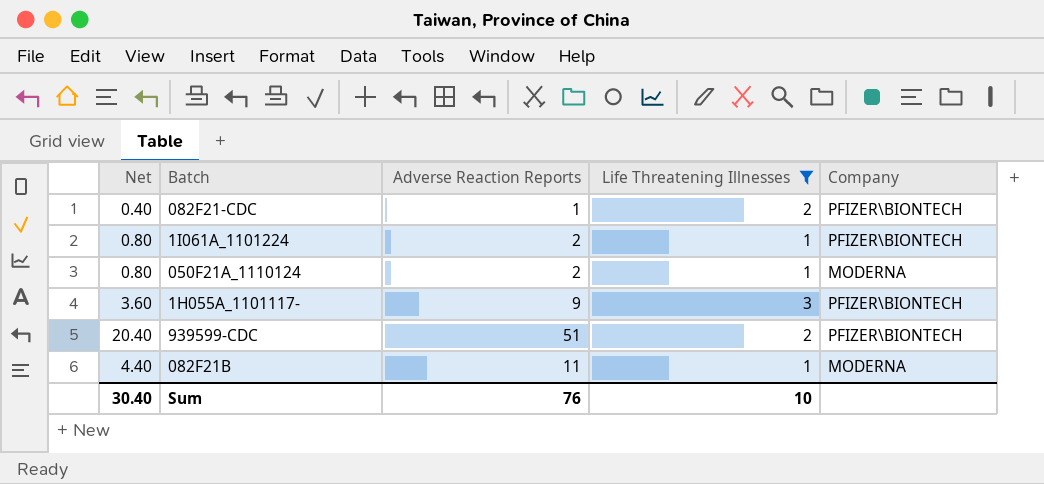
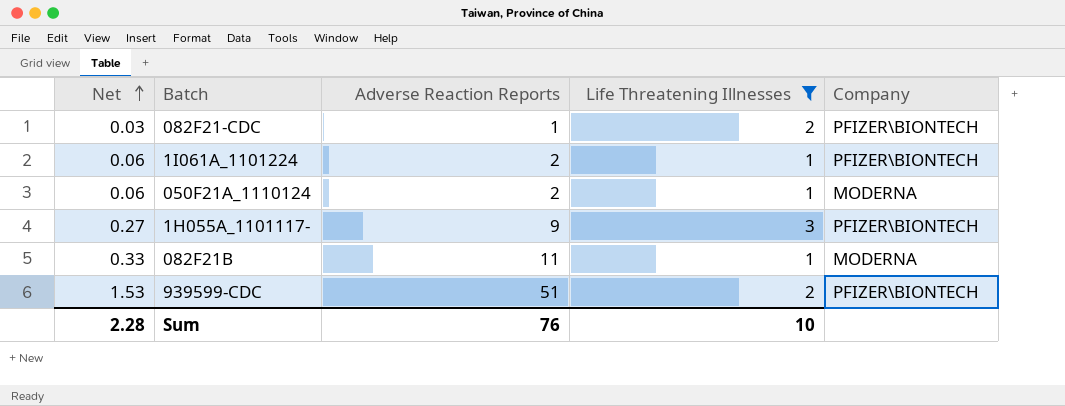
row order: none -> Net ascending
column Net | formula: [Adverse Reaction Reports] * 0.4 -> [Adverse Reaction Reports] * 0.03
Sum | Net: 30.40 -> 2.28

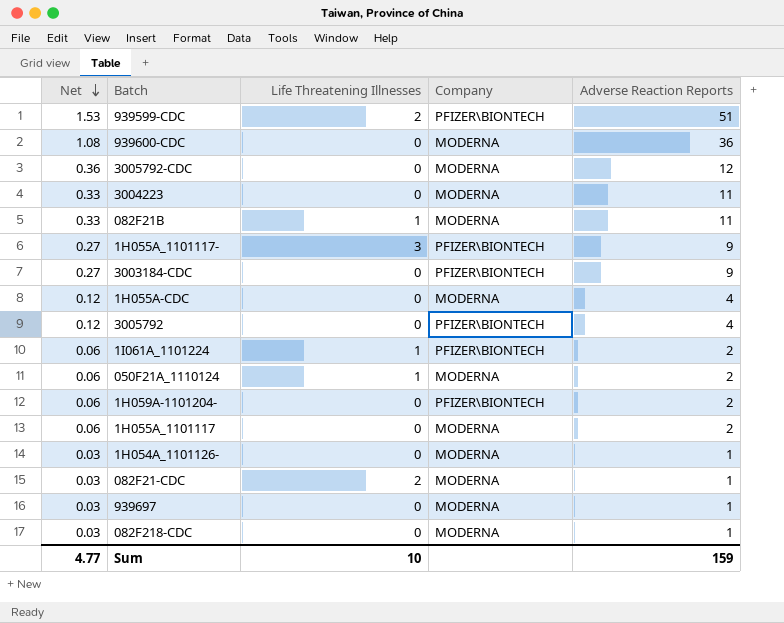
filter: Life Threatening Illnesses != 0 -> none
row order: Net ascending -> Net descending
column Adverse Reaction Reports | position: 3 -> 5
082F21-CDC | Company: PFIZER\BIONTECH -> MODERNA
Sum | Net: 2.28 -> 4.77
Sum | Adverse Reaction Reports: 76 -> 159

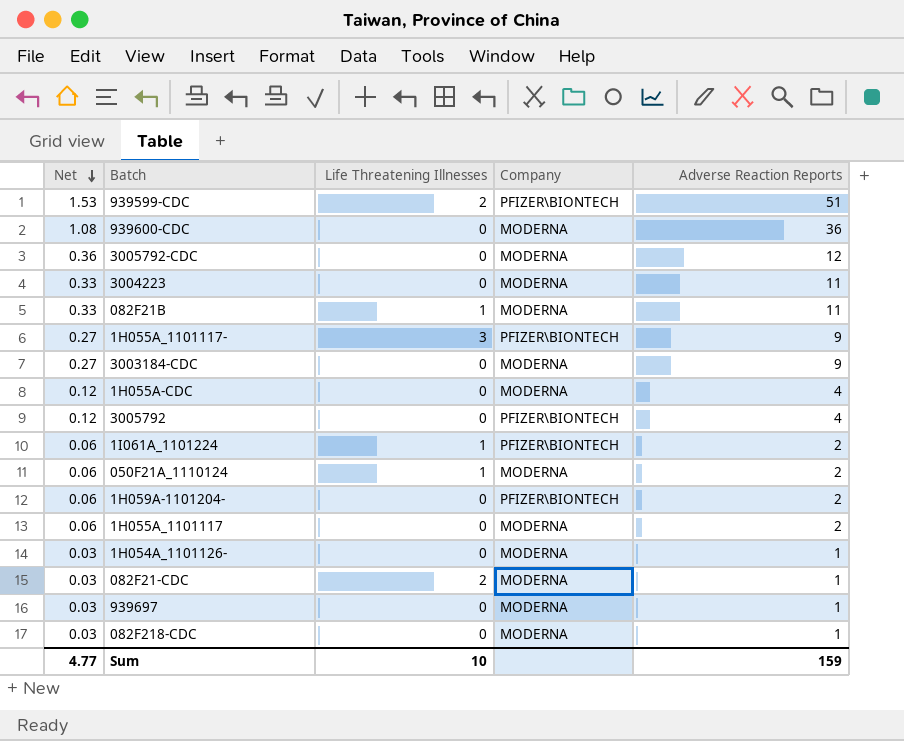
3003184-CDC | Company: PFIZER\BIONTECH -> MODERNA

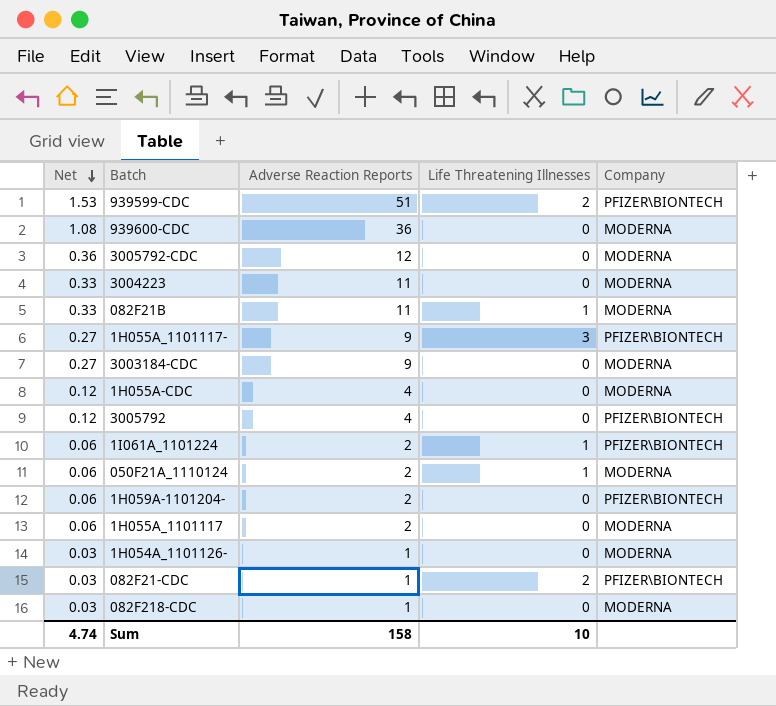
column Adverse Reaction Reports | position: 5 -> 3
row 939697: 0.03 | 0 | MODERNA | 1 -> none
082F21-CDC | Company: MODERNA -> PFIZER\BIONTECH
Sum | Net: 4.77 -> 4.74
Sum | Adverse Reaction Reports: 159 -> 158

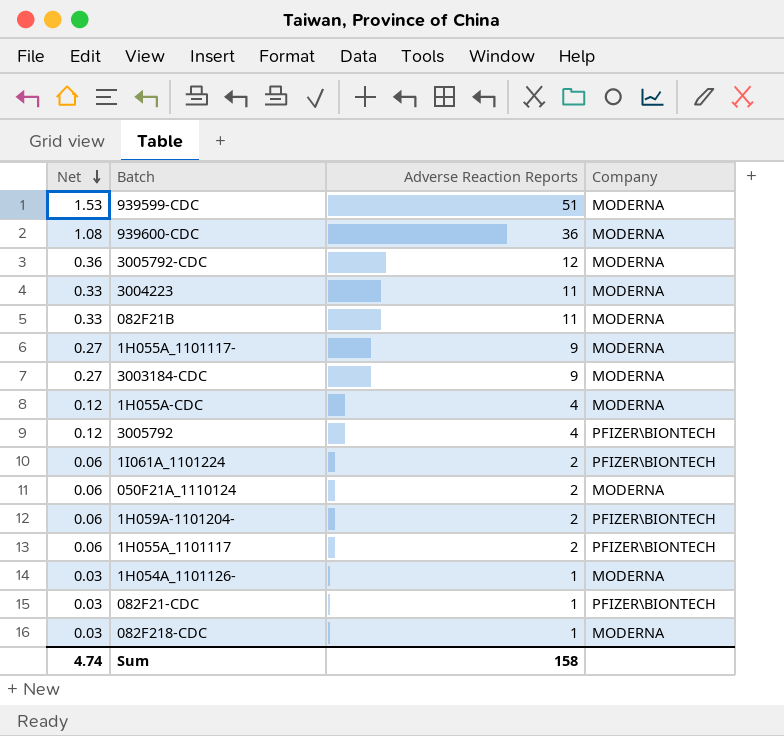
column Life Threatening Illnesses | position: 4 -> none
939599-CDC | Company: PFIZER\BIONTECH -> MODERNA
1H055A_1101117- | Company: PFIZER\BIONTECH -> MODERNA
1H055A_1101117 | Company: MODERNA -> PFIZER\BIONTECH

